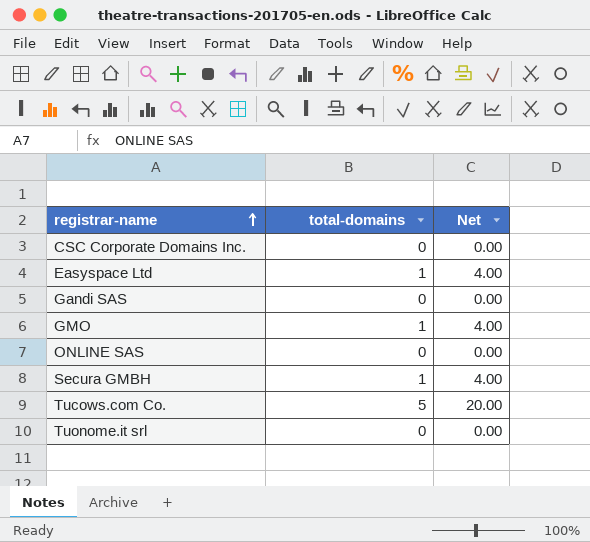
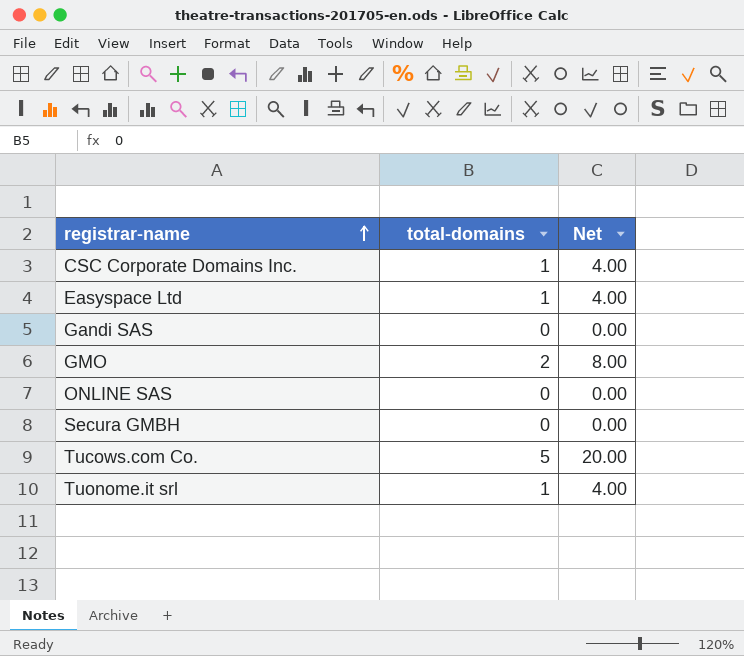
CSC Corporate Domains Inc. | total-domains: 0 -> 1
CSC Corporate Domains Inc. | Net: 0.00 -> 4.00
GMO | total-domains: 1 -> 2
GMO | Net: 4.00 -> 8.00
Secura GMBH | total-domains: 1 -> 0
Secura GMBH | Net: 4.00 -> 0.00
Tuonome.it srl | total-domains: 0 -> 1
Tuonome.it srl | Net: 0.00 -> 4.00

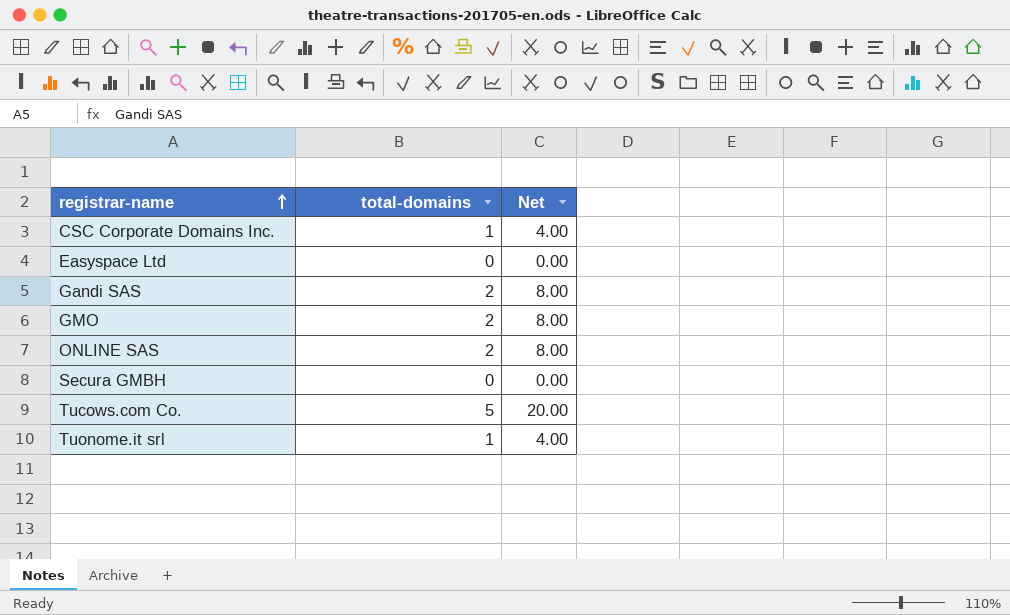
Easyspace Ltd | total-domains: 1 -> 0
Easyspace Ltd | Net: 4.00 -> 0.00
Gandi SAS | total-domains: 0 -> 2
Gandi SAS | Net: 0.00 -> 8.00
ONLINE SAS | total-domains: 0 -> 2
ONLINE SAS | Net: 0.00 -> 8.00

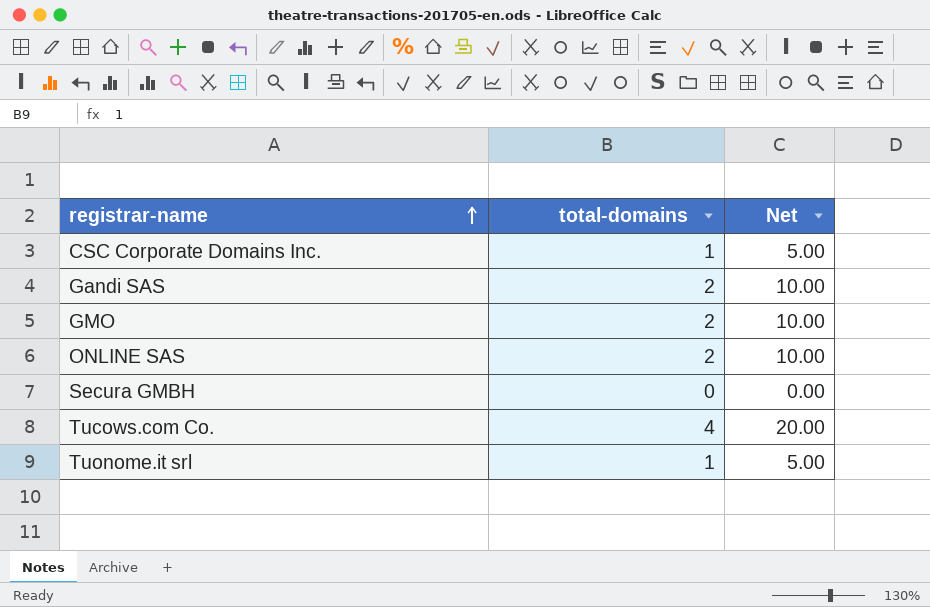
column Net | formula: [total-domains] * 4 -> [total-domains] * 5
row Easyspace Ltd: 0 | 0.00 -> none
Tucows.com Co. | total-domains: 5 -> 4

